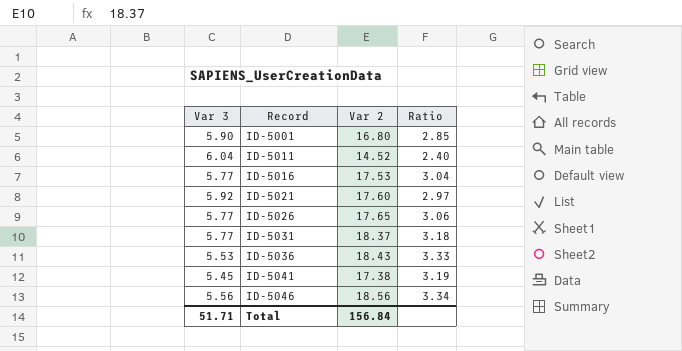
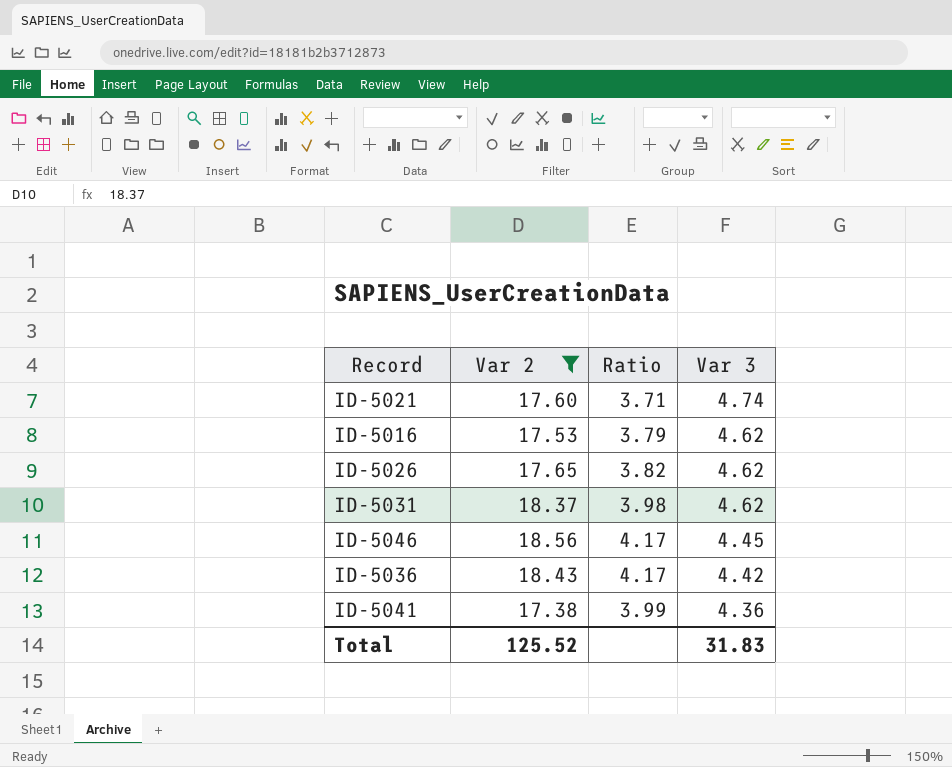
filter: none -> Var 2 >= 17.38
row order: Record ascending -> Var 3 descending
column Var 3 | position: 1 -> 4
ID-5021 | Ratio: 2.97 -> 3.71
ID-5021 | Var 3: 5.92 -> 4.74
ID-5016 | Ratio: 3.04 -> 3.79
ID-5016 | Var 3: 5.77 -> 4.62
ID-5026 | Ratio: 3.06 -> 3.82
ID-5026 | Var 3: 5.77 -> 4.62
ID-5031 | Ratio: 3.18 -> 3.98
ID-5031 | Var 3: 5.77 -> 4.62
ID-5046 | Ratio: 3.34 -> 4.17
ID-5046 | Var 3: 5.56 -> 4.45
ID-5036 | Ratio: 3.33 -> 4.17
ID-5036 | Var 3: 5.53 -> 4.42
ID-5041 | Ratio: 3.19 -> 3.99
ID-5041 | Var 3: 5.45 -> 4.36
Total | Var 2: 156.84 -> 125.52
Total | Var 3: 51.71 -> 31.83

